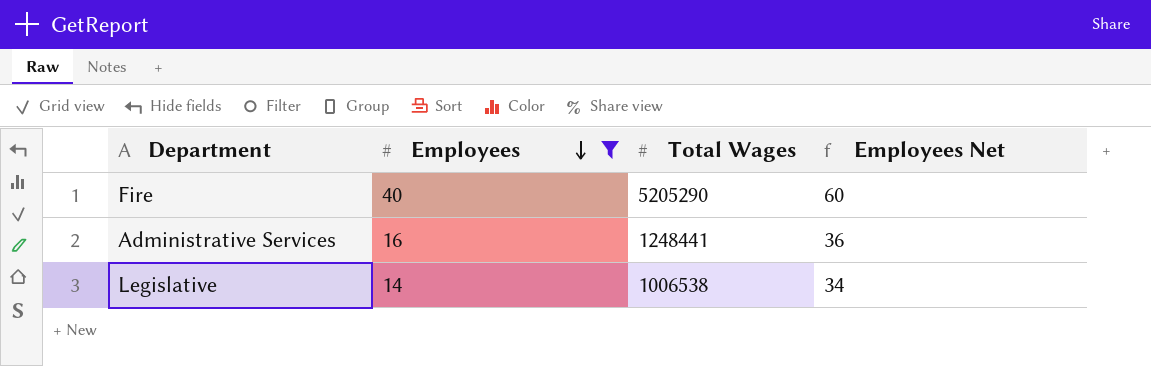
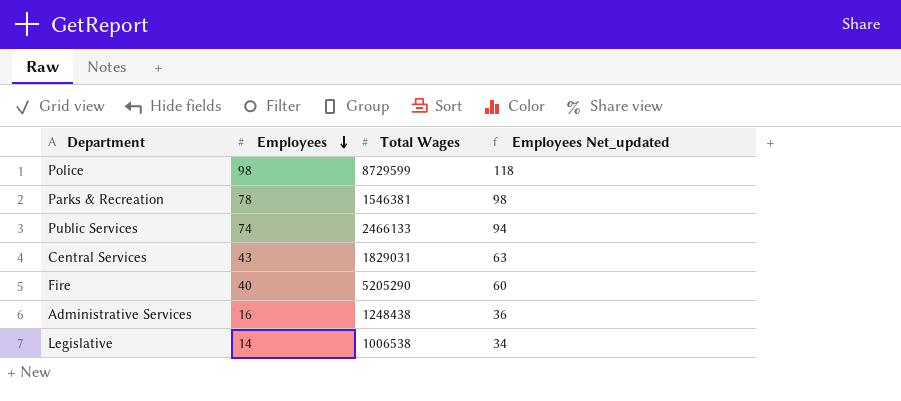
filter: Employees <= 40 -> none
column name: Employees Net -> Employees Net_updated
Administrative Services | Total Wages: 1248441 -> 1248438

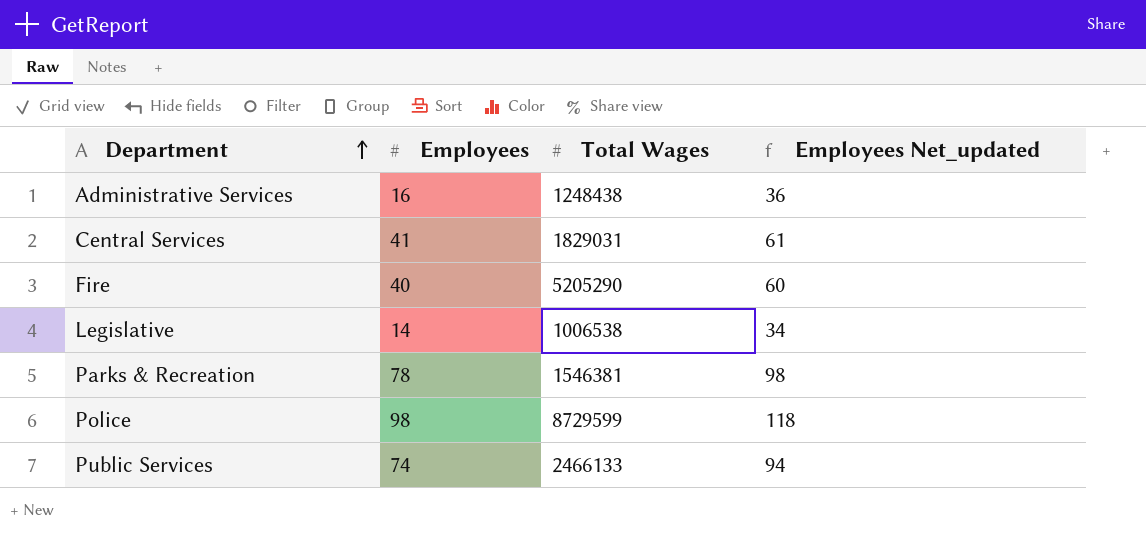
row order: Employees descending -> Department ascending
Central Services | Employees: 43 -> 41
Central Services | Employees Net_updated: 63 -> 61

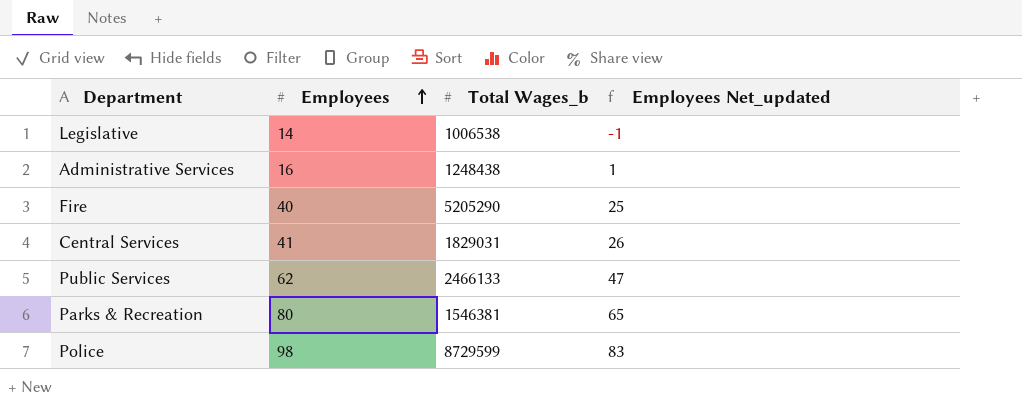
row order: Department ascending -> Employees ascending
column name: Total Wages -> Total Wages_b
column Employees Net_updated | formula: [Employees] + 20 -> [Employees] - 15
Public Services | Employees: 74 -> 62
Parks & Recreation | Employees: 78 -> 80

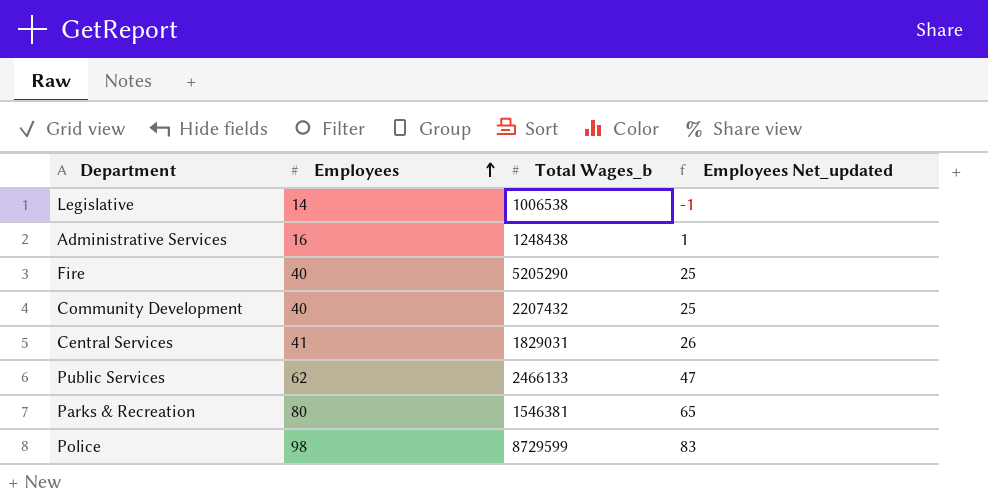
row Community Development: none -> 40 | 2207432 | 25

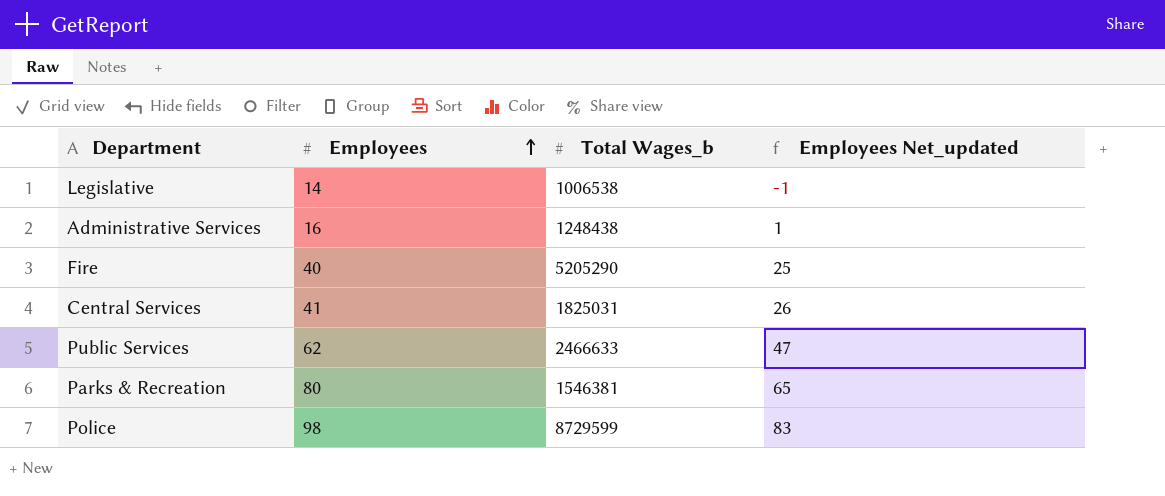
row Community Development: 40 | 2207432 | 25 -> none
Central Services | Total Wages_b: 1829031 -> 1825031
Public Services | Total Wages_b: 2466133 -> 2466633

